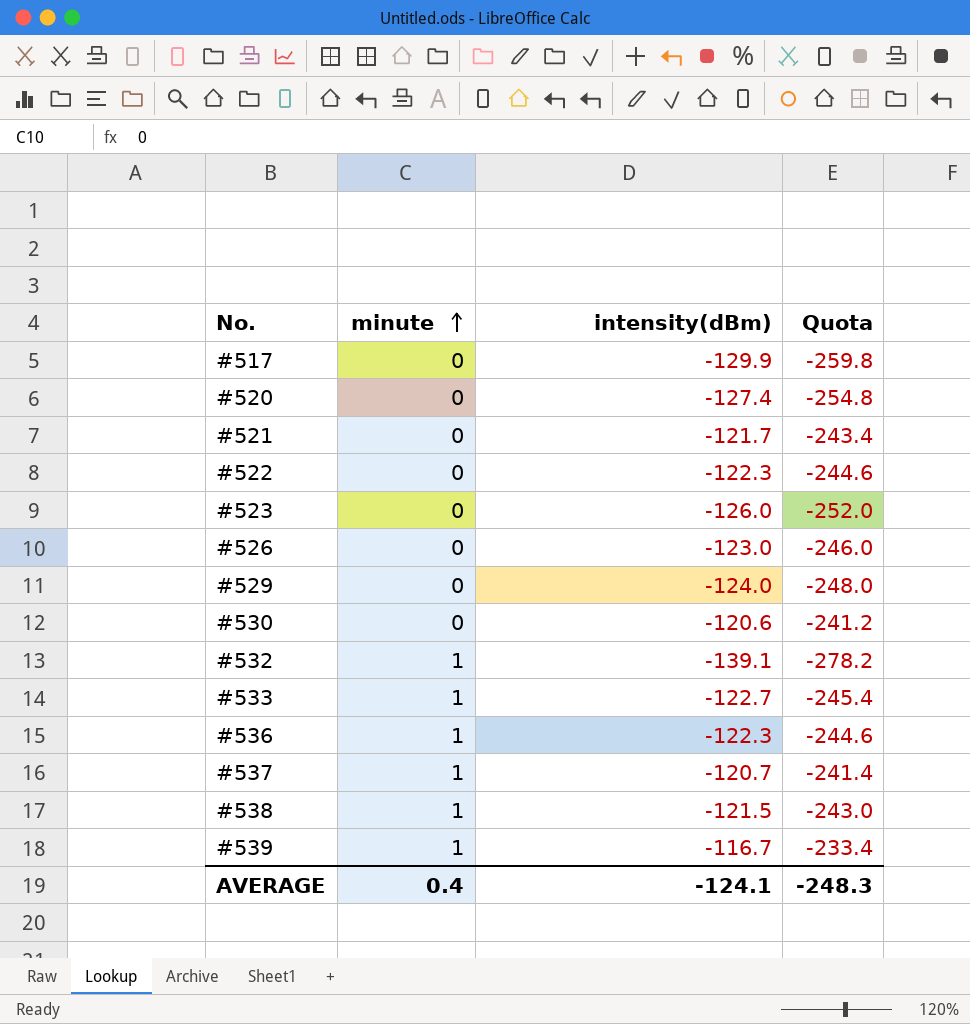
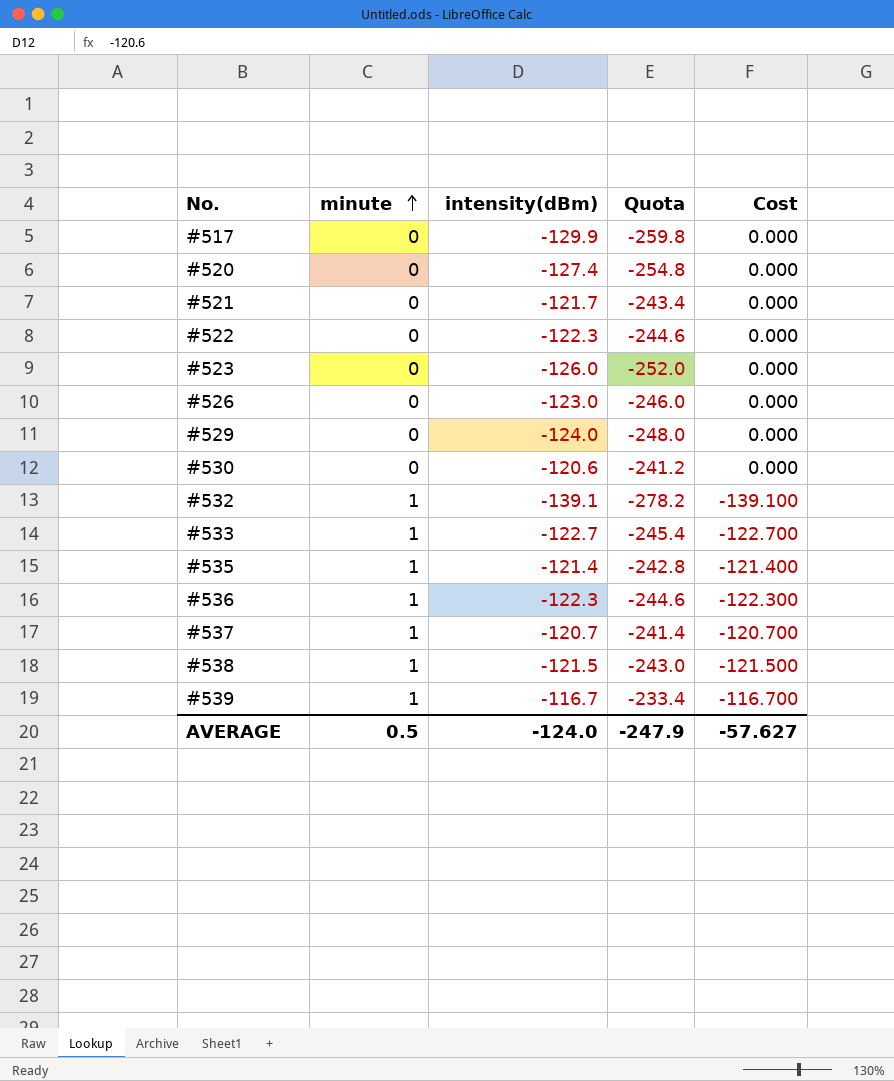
column Cost | formula: none -> [minute] * [intensity(dBm)]
row #535: none -> 1 | -121.4 | -242.8 | -121.400
AVERAGE | minute: 0.4 -> 0.5
AVERAGE | intensity(dBm): -124.1 -> -124.0
AVERAGE | Quota: -248.3 -> -247.9

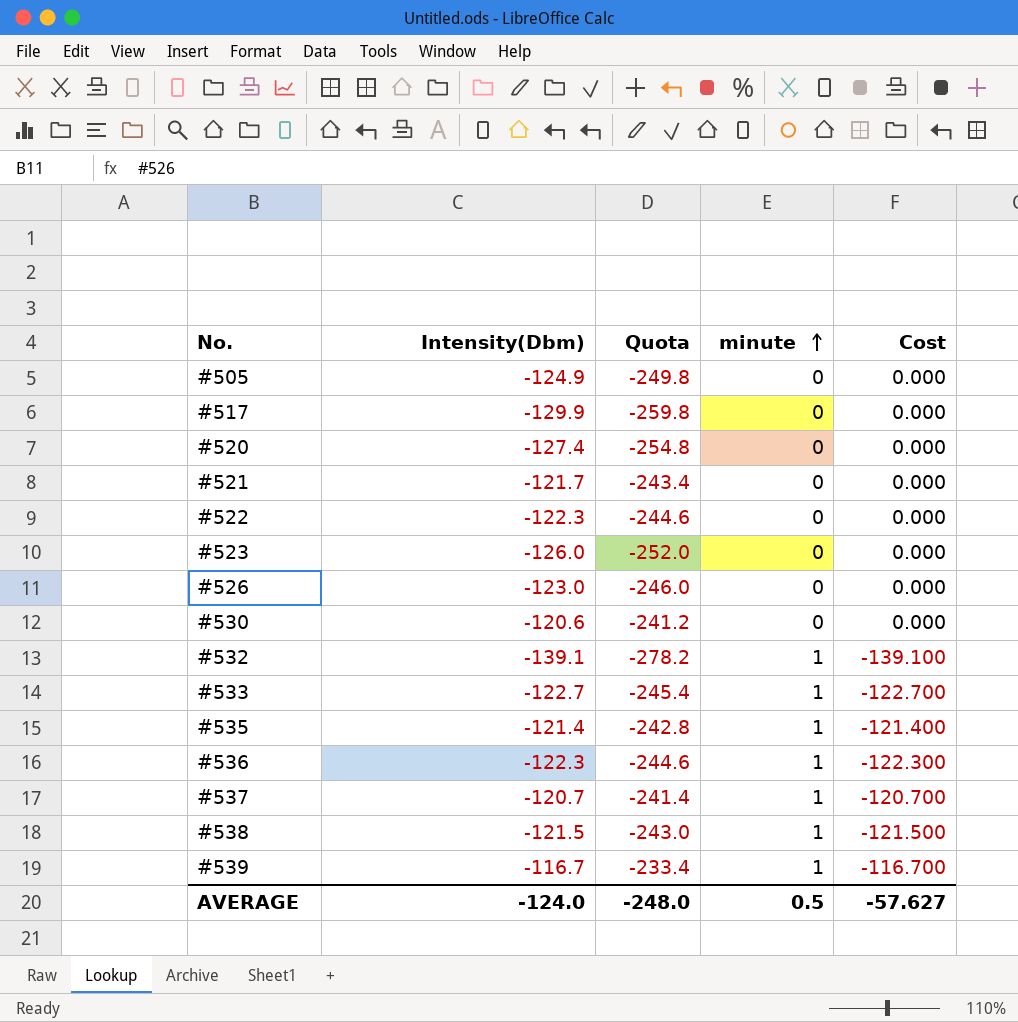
column name: intensity(dBm) -> Intensity(Dbm)
column minute | position: 2 -> 4
row #529: 0 | -124.0 | -248.0 | 0.000 -> none
row #505: none -> -124.9 | -249.8 | 0 | 0.000
AVERAGE | Quota: -247.9 -> -248.0

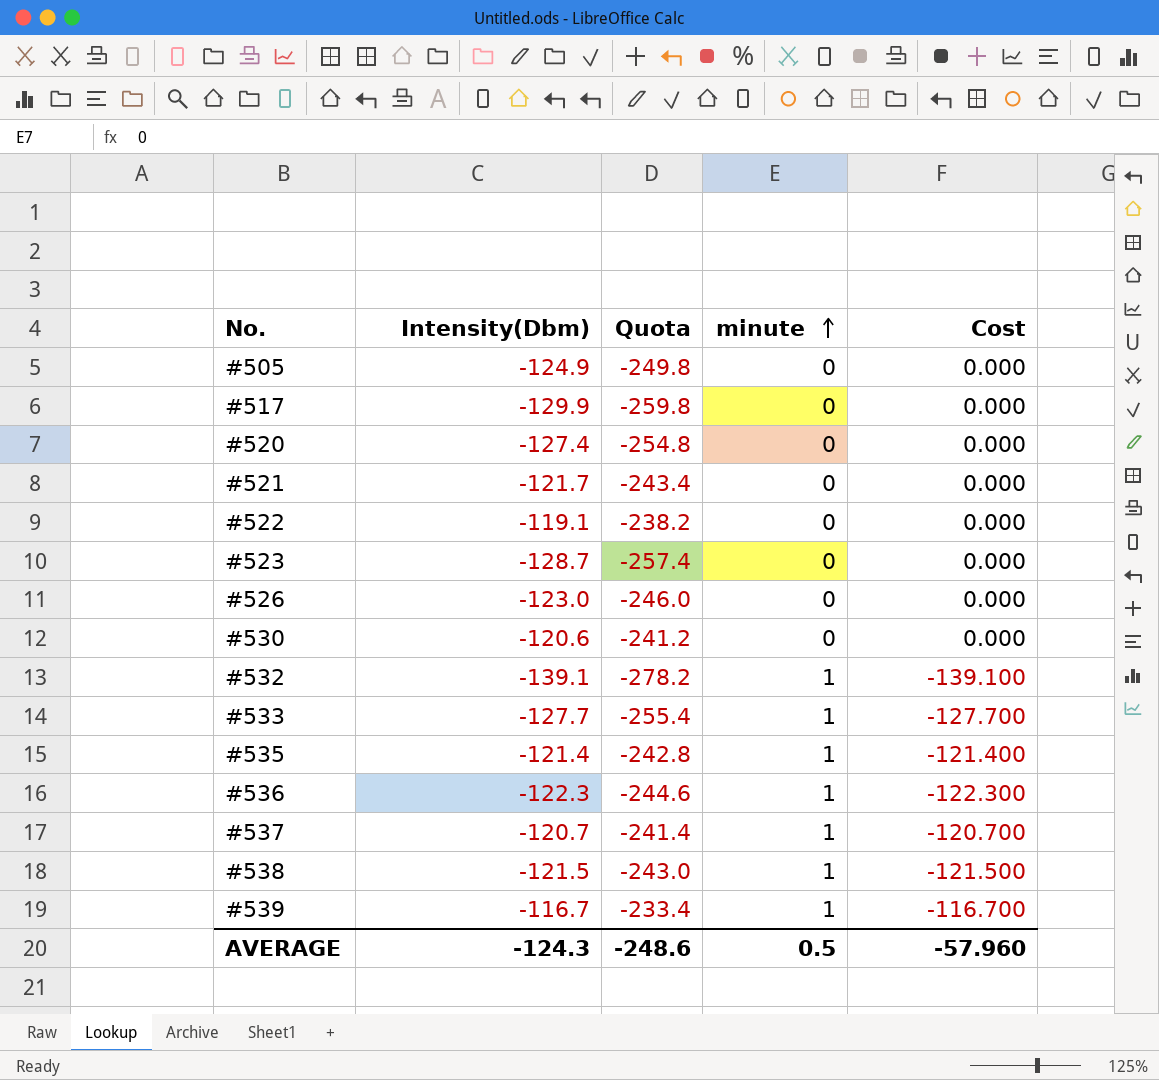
#522 | Intensity(Dbm): -122.3 -> -119.1
#522 | Quota: -244.6 -> -238.2
#523 | Intensity(Dbm): -126.0 -> -128.7
#523 | Quota: -252.0 -> -257.4
#533 | Intensity(Dbm): -122.7 -> -127.7
#533 | Quota: -245.4 -> -255.4
#533 | Cost: -122.700 -> -127.700
AVERAGE | Intensity(Dbm): -124.0 -> -124.3
AVERAGE | Quota: -248.0 -> -248.6
AVERAGE | Cost: -57.627 -> -57.960

